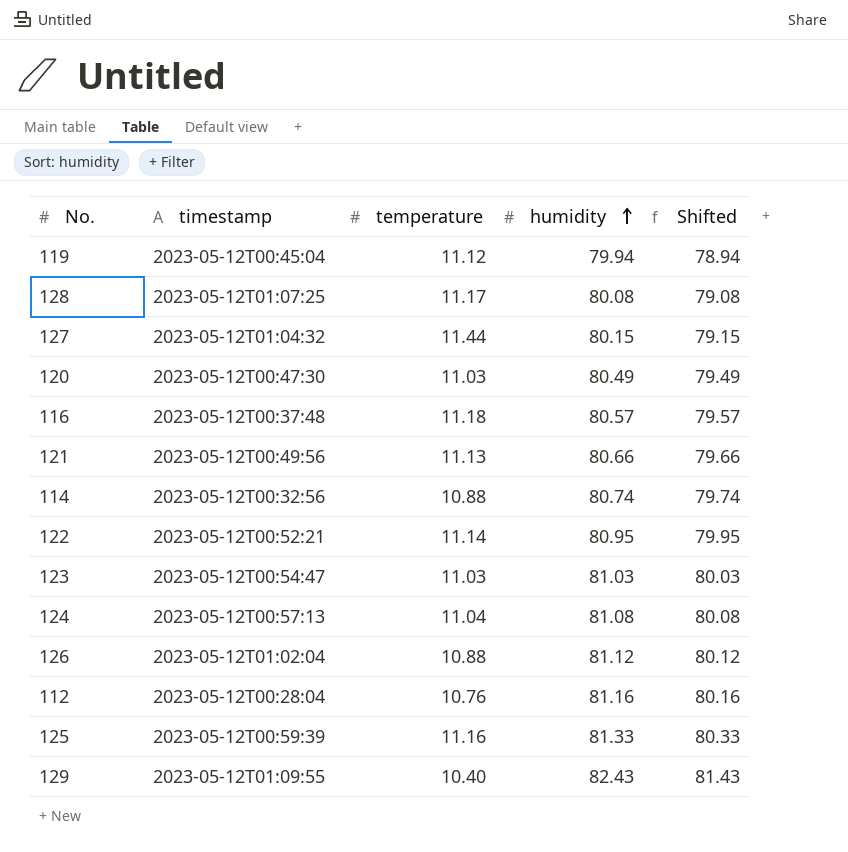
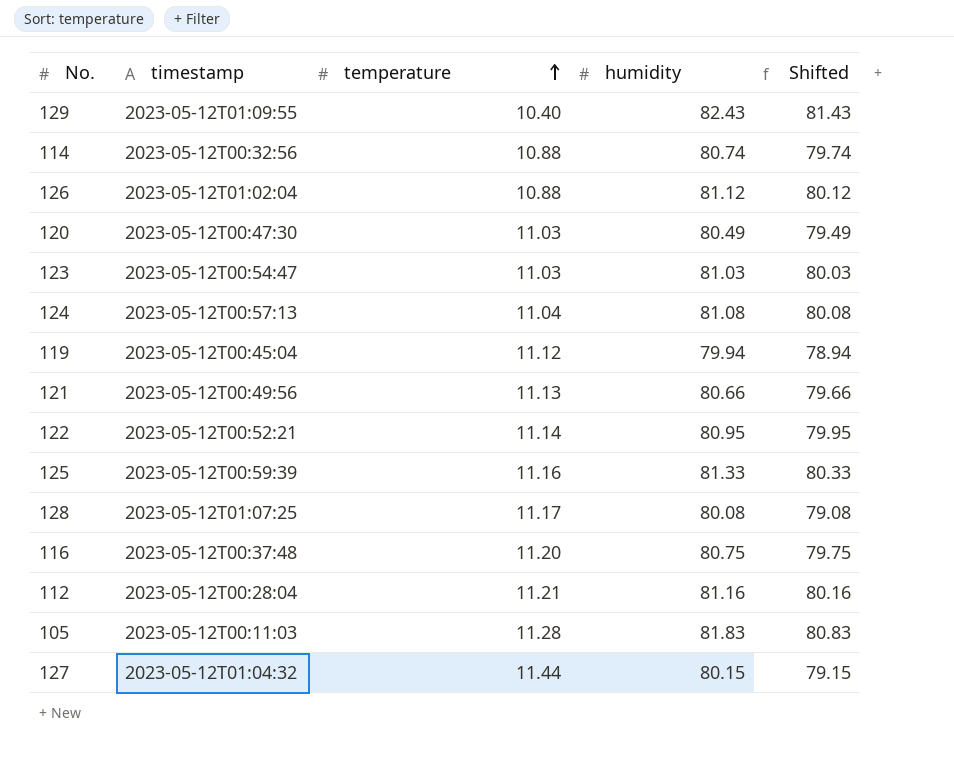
row order: humidity ascending -> temperature ascending
116 | temperature: 11.18 -> 11.20
116 | humidity: 80.57 -> 80.75
116 | Shifted: 79.57 -> 79.75
112 | temperature: 10.76 -> 11.21
row 105: none -> 2023-05-12T00:11:03 | 11.28 | 81.83 | 80.83

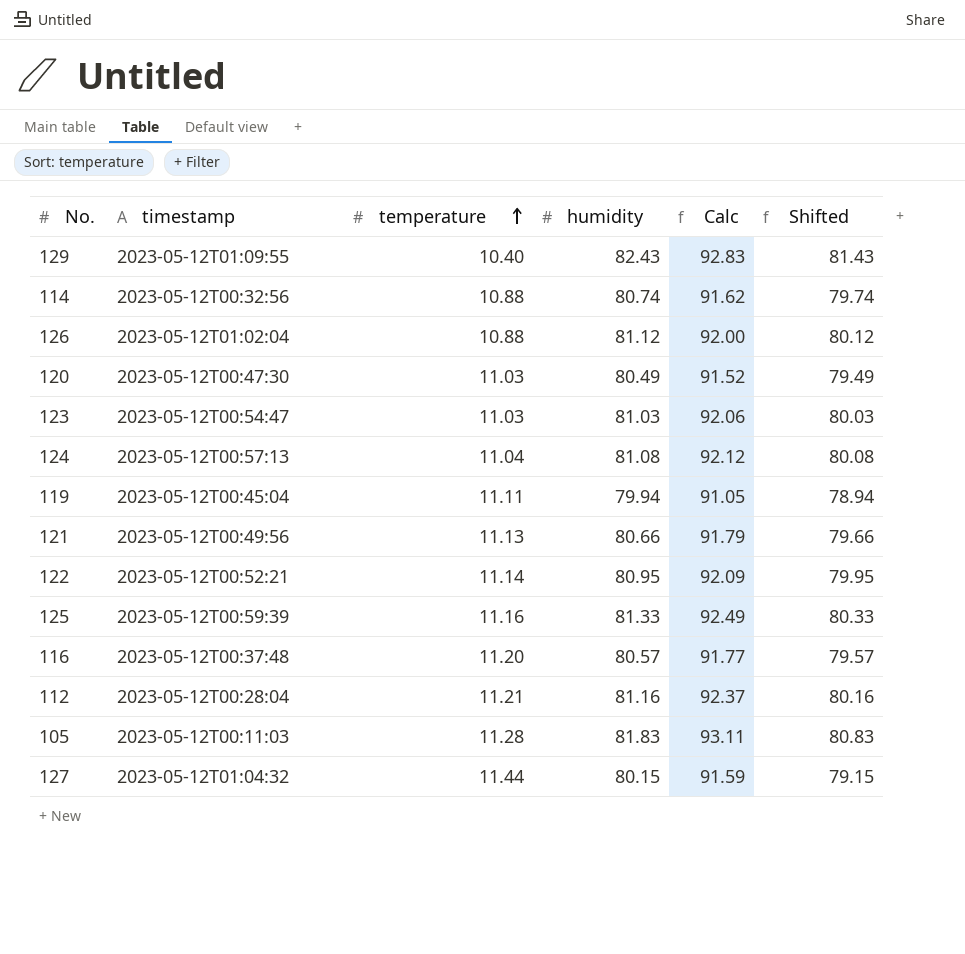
column Calc | formula: none -> [temperature] + [humidity]
row 128: 2023-05-12T01:07:25 | 11.17 | 80.08 | 79.08 -> none
119 | temperature: 11.12 -> 11.11
116 | humidity: 80.75 -> 80.57
116 | Shifted: 79.75 -> 79.57

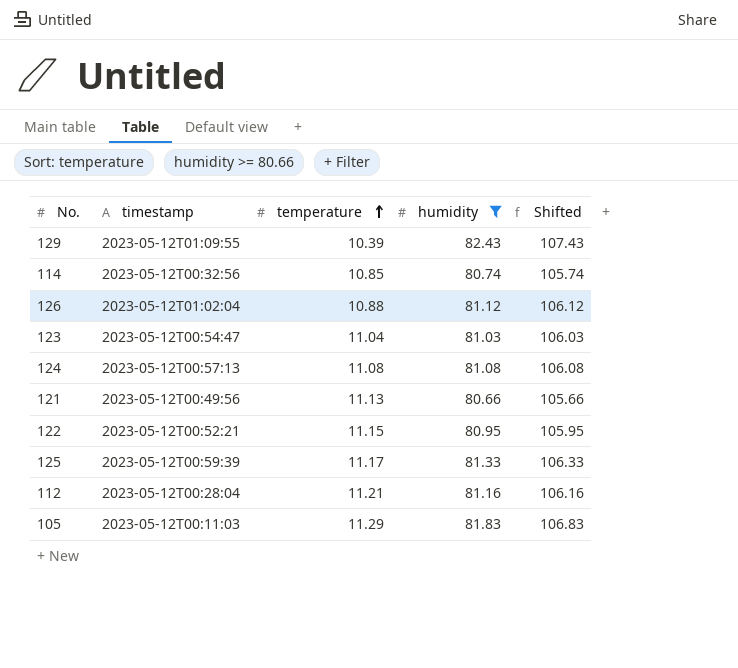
filter: none -> humidity >= 80.66
column Calc | formula: [temperature] + [humidity] -> none
column Shifted | formula: [humidity] - 1 -> [humidity] + 25
129 | temperature: 10.40 -> 10.39
114 | temperature: 10.88 -> 10.85
123 | temperature: 11.03 -> 11.04
124 | temperature: 11.04 -> 11.08
122 | temperature: 11.14 -> 11.15
125 | temperature: 11.16 -> 11.17
105 | temperature: 11.28 -> 11.29

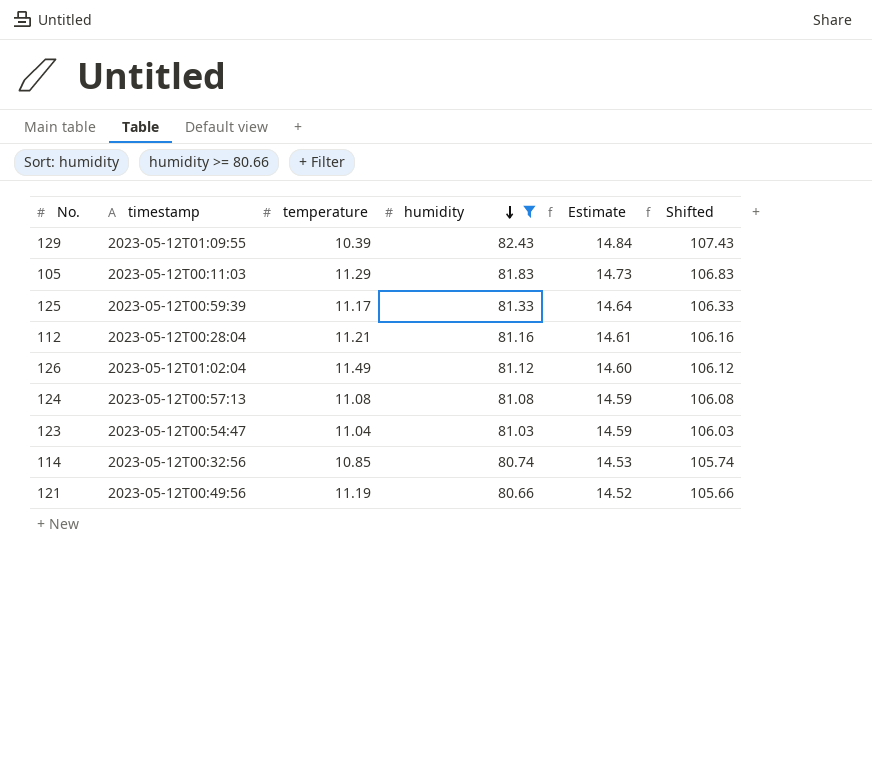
row order: temperature ascending -> humidity descending
column Estimate | formula: none -> [humidity] * 0.18
row 122: 2023-05-12T00:52:21 | 11.15 | 80.95 | 105.95 -> none
126 | temperature: 10.88 -> 11.49
121 | temperature: 11.13 -> 11.19

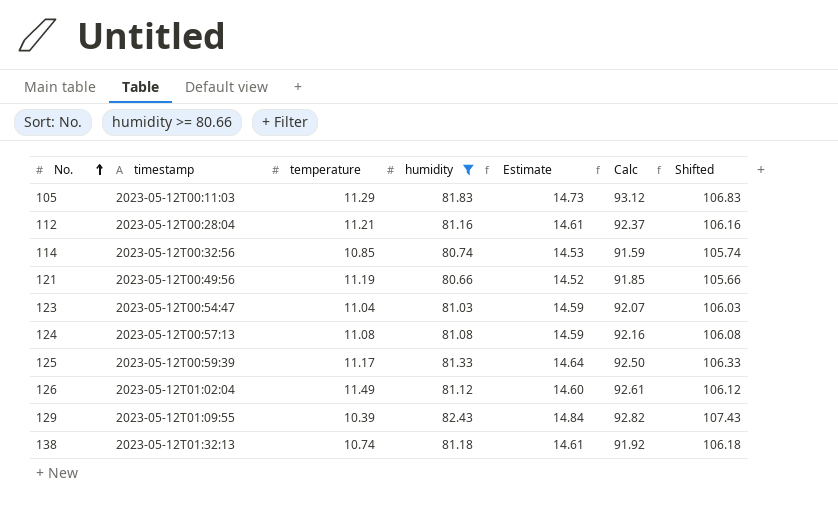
row order: humidity descending -> No. ascending
column Calc | formula: none -> [temperature] + [humidity]
row 138: none -> 2023-05-12T01:32:13 | 10.74 | 81.18 | 14.61 | 91.92 | 106.18

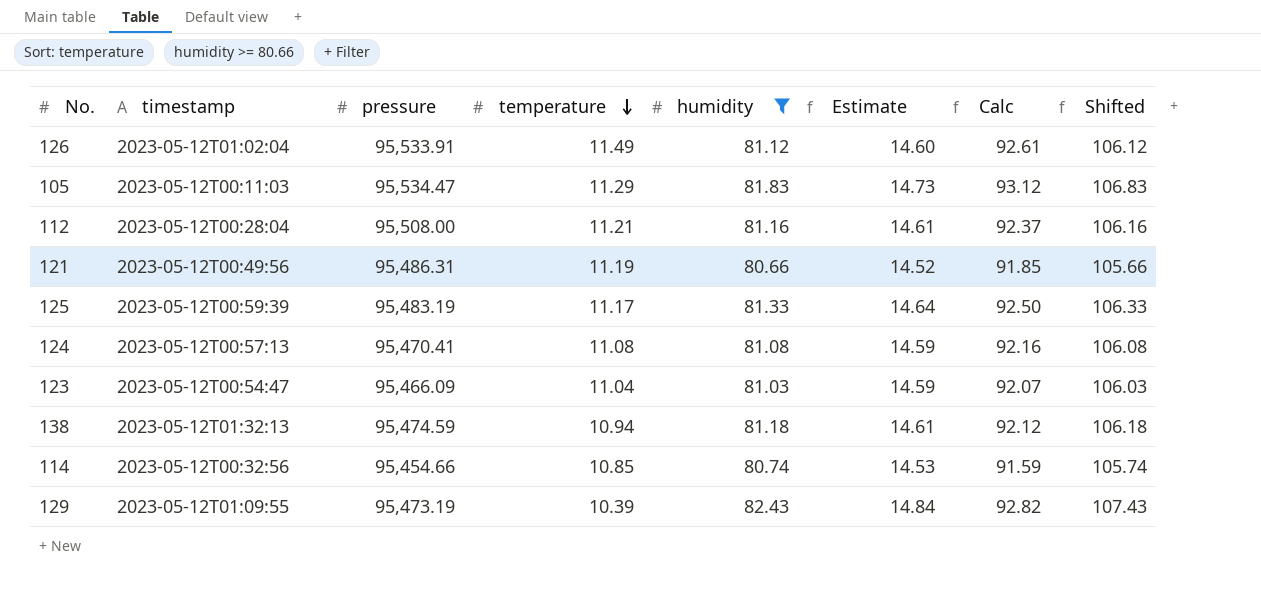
row order: No. ascending -> temperature descending
column pressure | position: none -> 3
138 | temperature: 10.74 -> 10.94
138 | Calc: 91.92 -> 92.12

